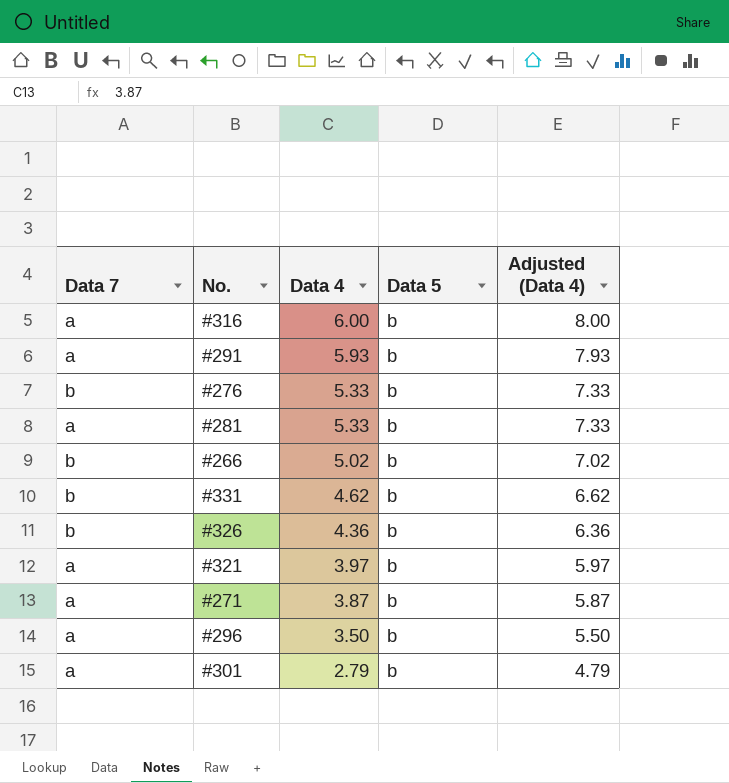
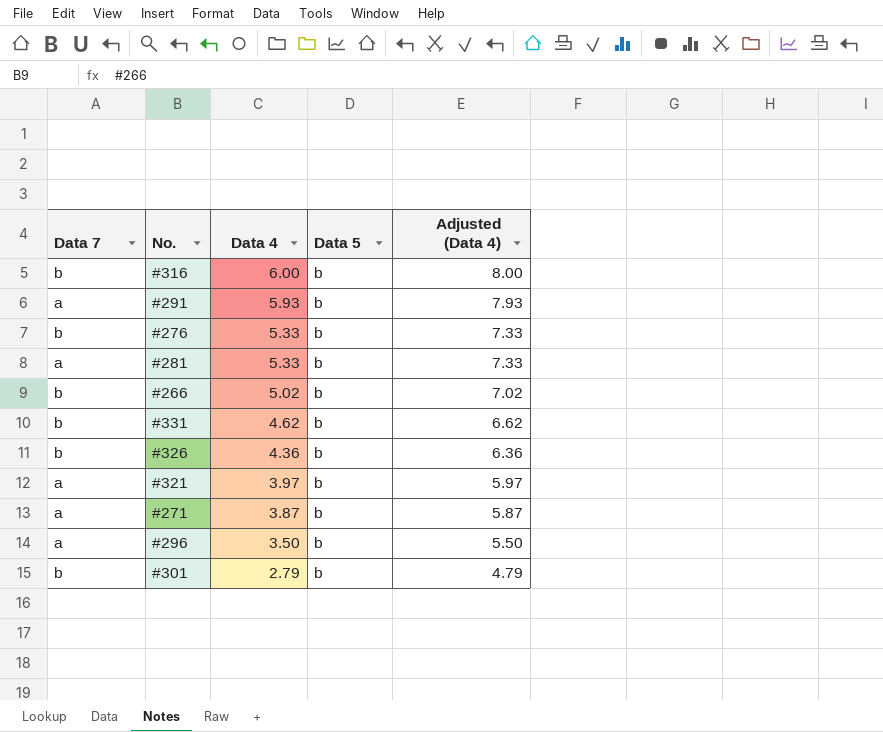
#316 | Data 7: a -> b
#301 | Data 7: a -> b

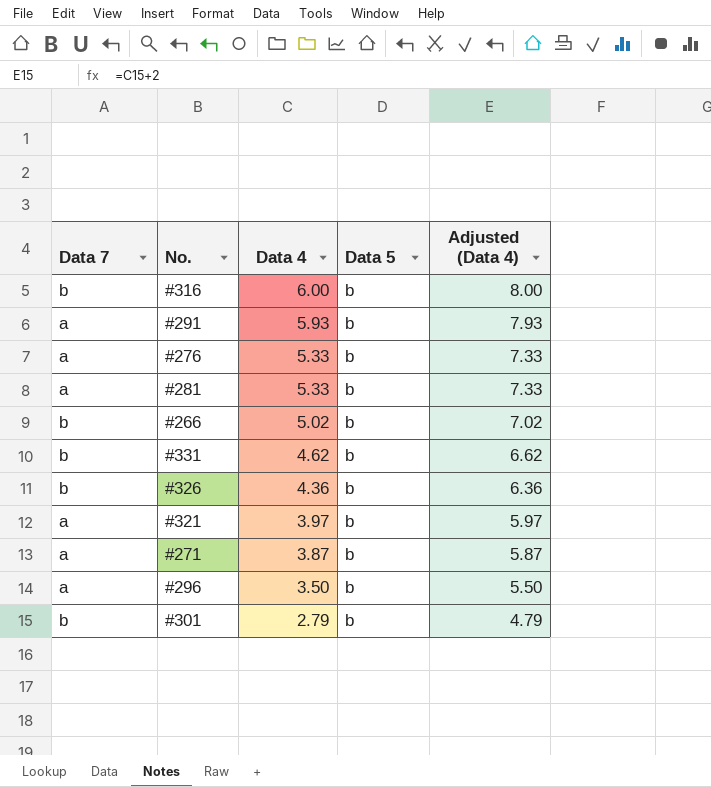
#276 | Data 7: b -> a

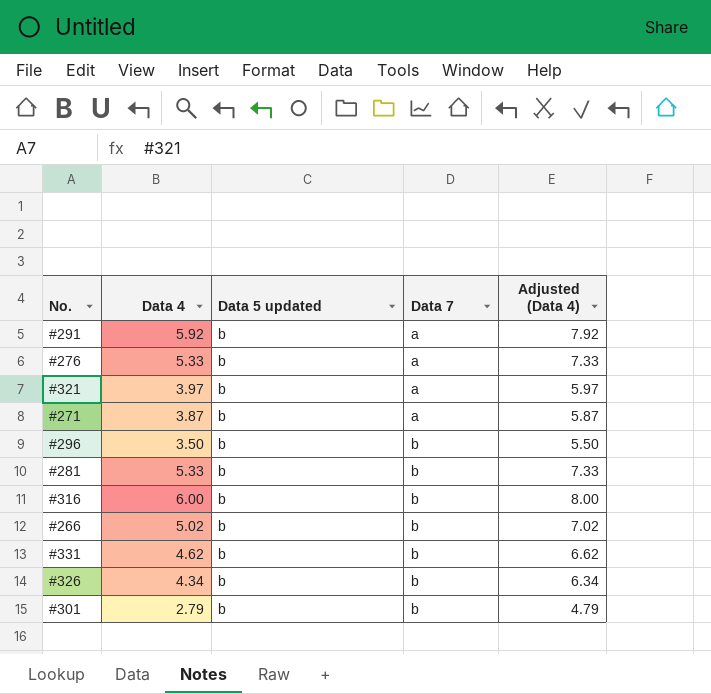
row order: Data 4 descending -> Data 7 ascending
column name: Data 5 -> Data 5 updated
column Data 7 | position: 1 -> 4
#291 | Data 4: 5.93 -> 5.92
#291 | Adjusted (Data 4): 7.93 -> 7.92
#296 | Data 7: a -> b
#281 | Data 7: a -> b
#326 | Data 4: 4.36 -> 4.34
#326 | Adjusted (Data 4): 6.36 -> 6.34

